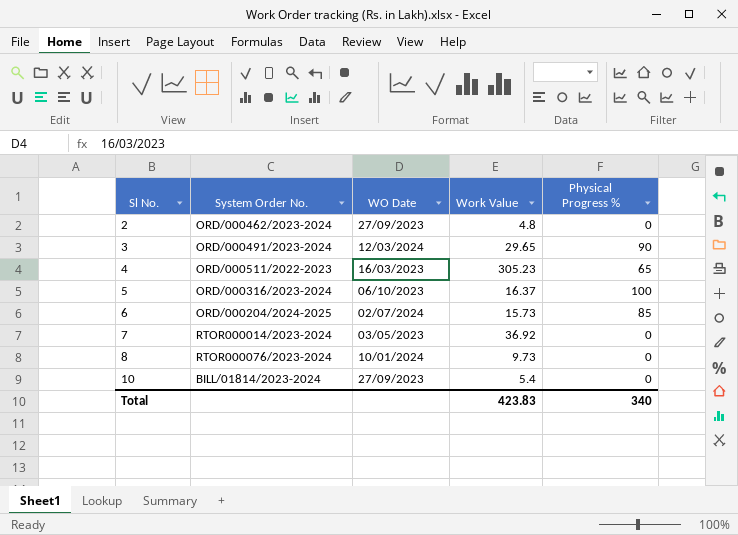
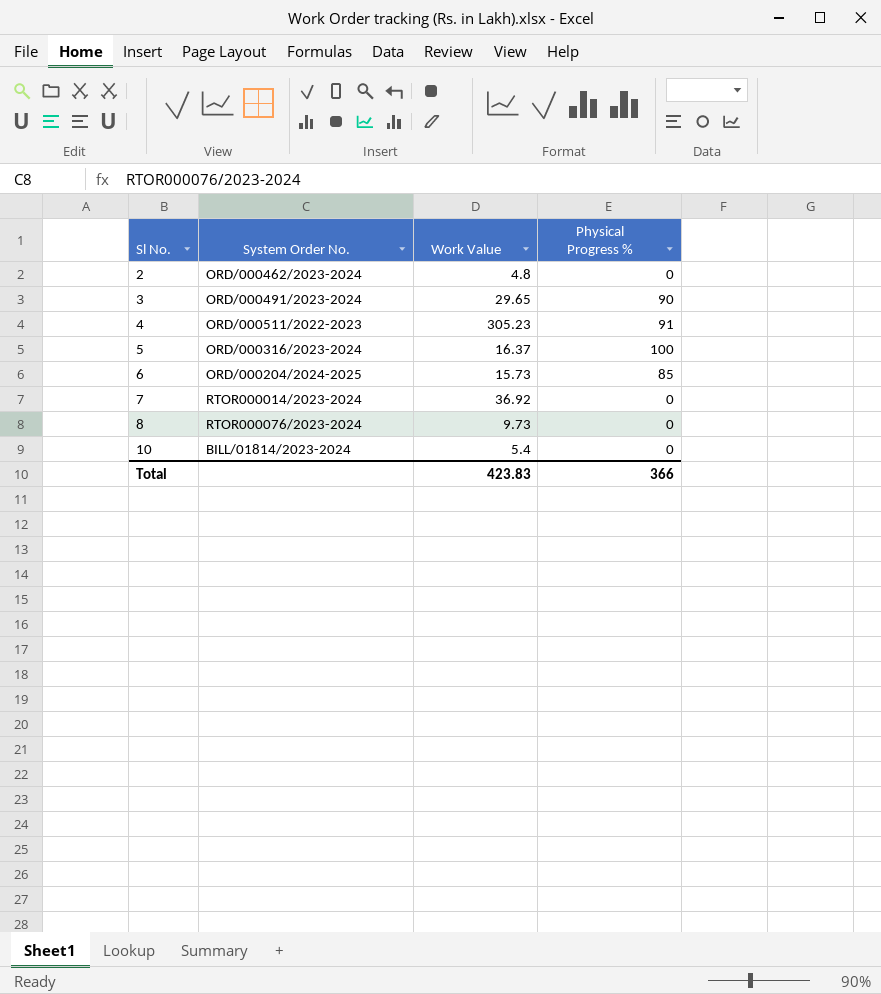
column WO Date | position: 3 -> none
4 | Physical Progress %: 65 -> 91
Total | Physical Progress %: 340 -> 366

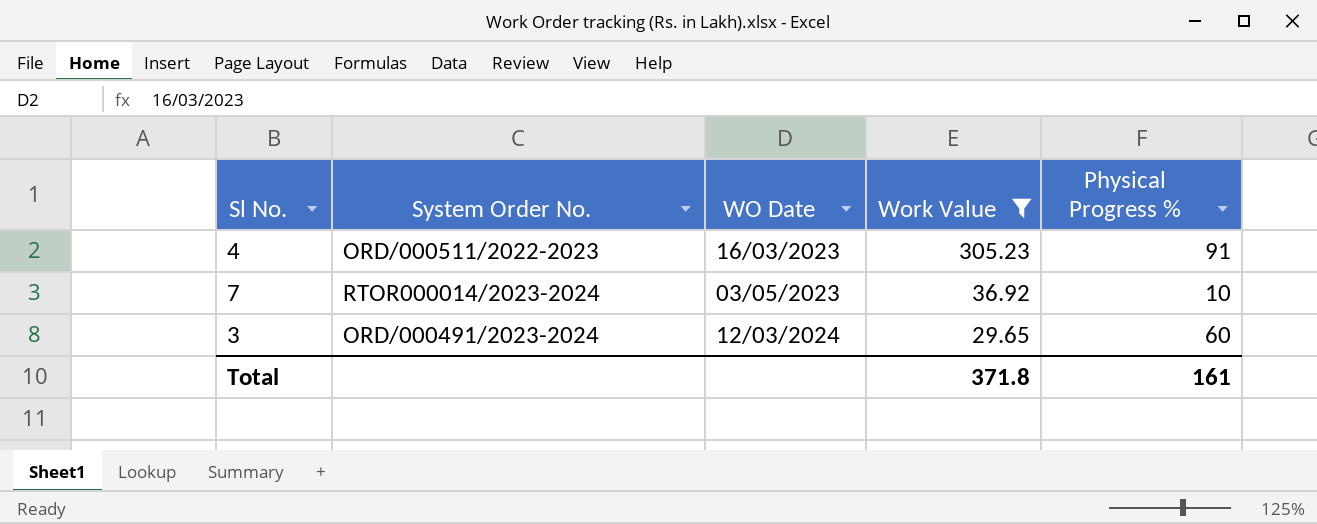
filter: none -> Work Value >= 29.65
row order: Sl No. ascending -> WO Date ascending
column WO Date | position: none -> 3
7 | Physical Progress %: 0 -> 10
3 | Physical Progress %: 90 -> 60
Total | Work Value: 423.83 -> 371.8
Total | Physical Progress %: 366 -> 161

